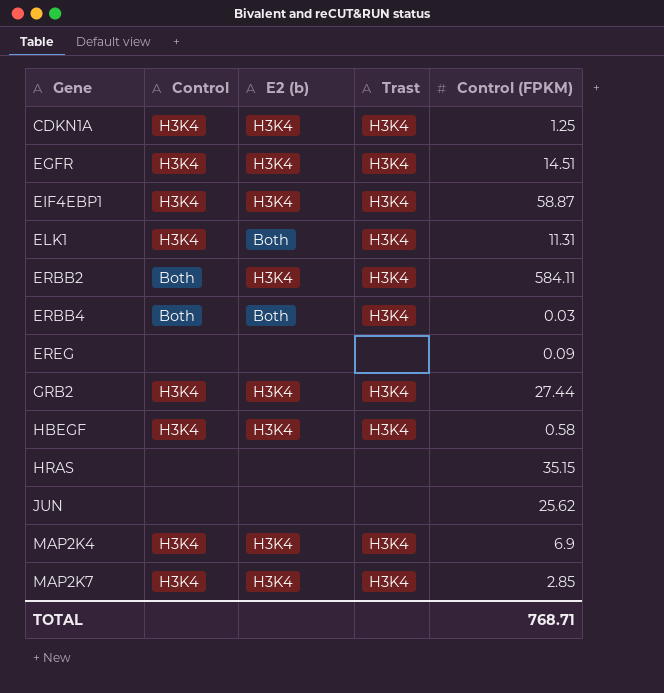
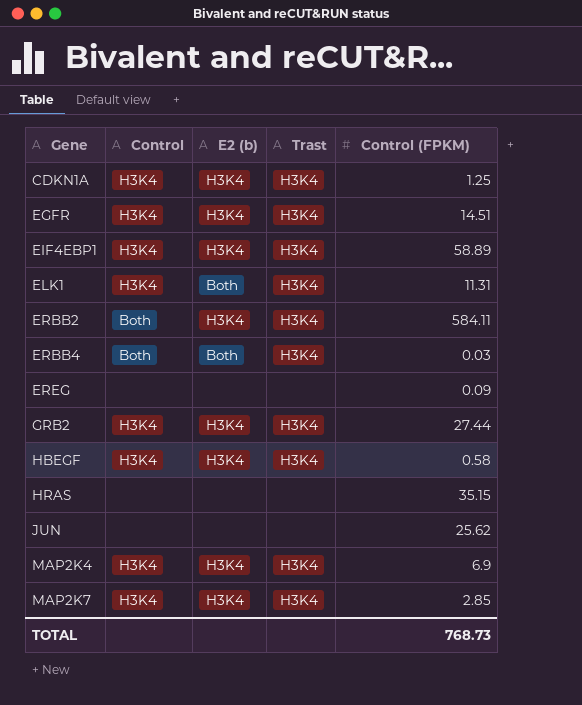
EIF4EBP1 | Control (FPKM): 58.87 -> 58.89
TOTAL | Control (FPKM): 768.71 -> 768.73

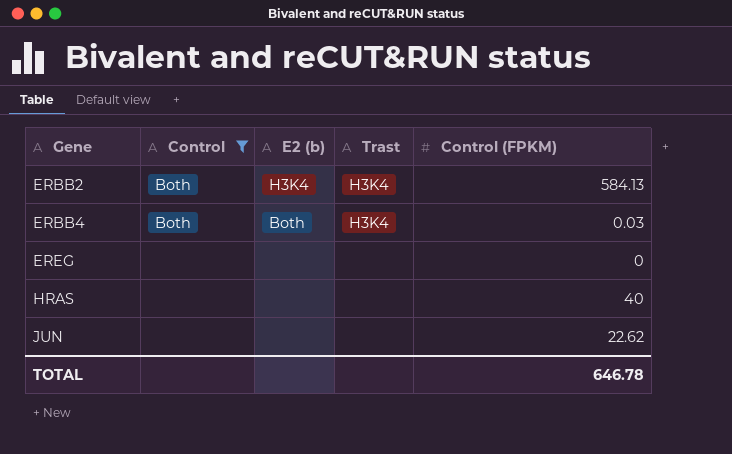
filter: none -> Control != H3K4
ERBB2 | Control (FPKM): 584.11 -> 584.13
EREG | Control (FPKM): 0.09 -> 0
HRAS | Control (FPKM): 35.15 -> 40
JUN | Control (FPKM): 25.62 -> 22.62
TOTAL | Control (FPKM): 768.73 -> 646.78

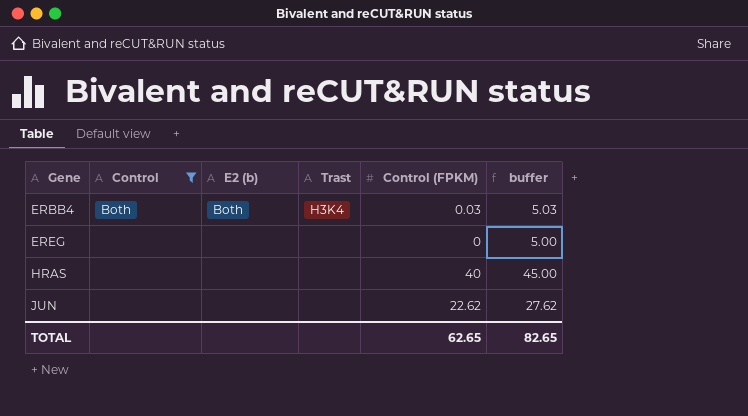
column buffer | formula: none -> [Control (FPKM)] + 5
row ERBB2: Both | H3K4 | H3K4 | 584.13 -> none
TOTAL | Control (FPKM): 646.78 -> 62.65

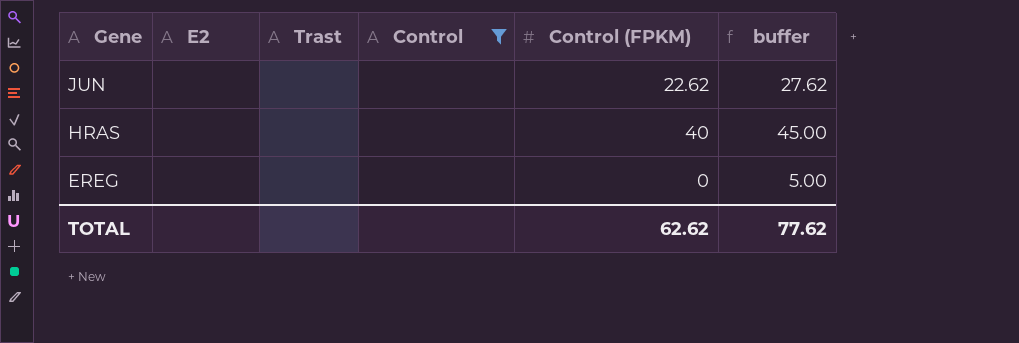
row order: Gene ascending -> Gene descending
column name: E2 (b) -> E2
column Control | position: 2 -> 4
row ERBB4: Both | Both | H3K4 | 0.03 | 5.03 -> none
TOTAL | Control (FPKM): 62.65 -> 62.62
TOTAL | buffer: 82.65 -> 77.62

